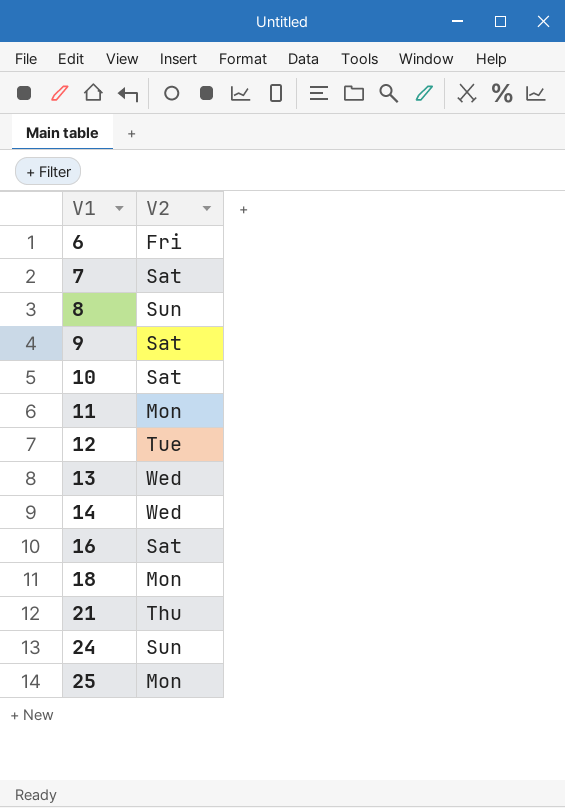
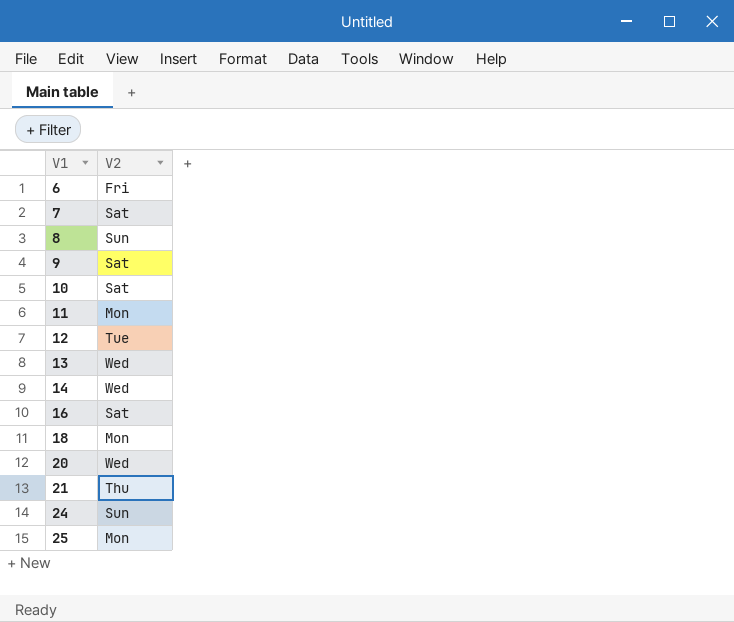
row 20: none -> Wed

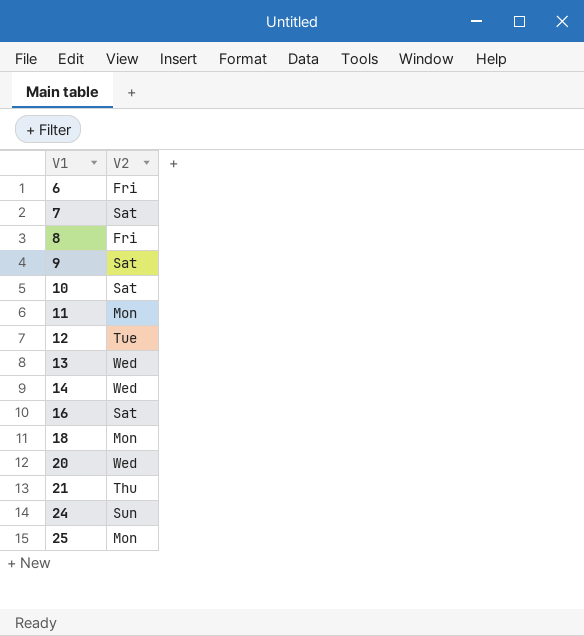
8 | V2: Sun -> Fri

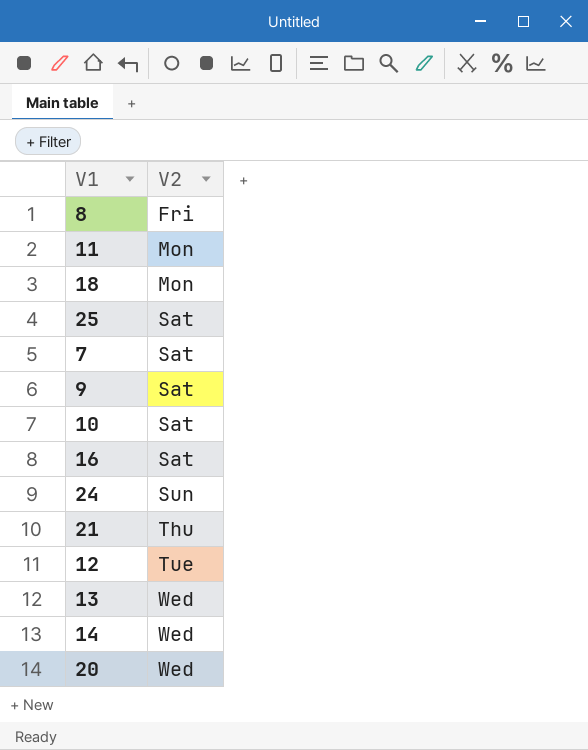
row order: V1 ascending -> V2 ascending
row 6: Fri -> none
25 | V2: Mon -> Sat

